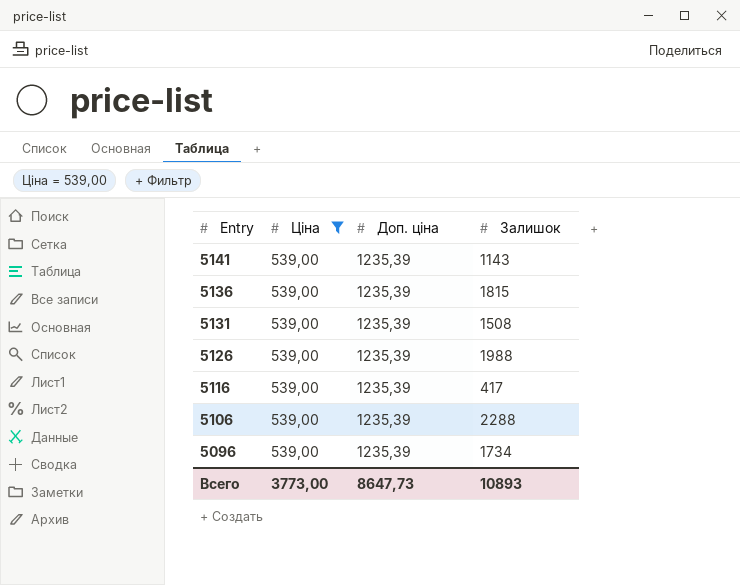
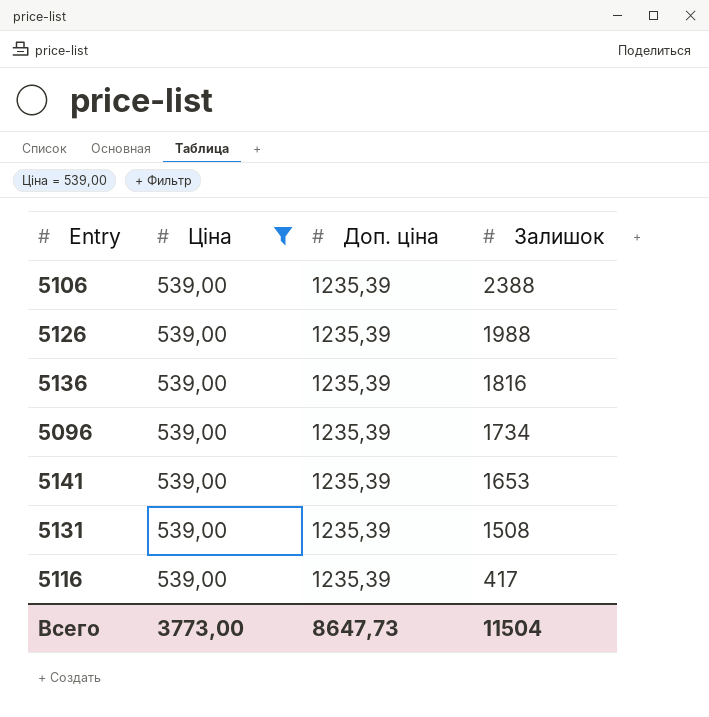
row order: Entry descending -> Залишок descending
5106 | Залишок: 2288 -> 2388
5136 | Залишок: 1815 -> 1816
5141 | Залишок: 1143 -> 1653
Всего | Залишок: 10893 -> 11504

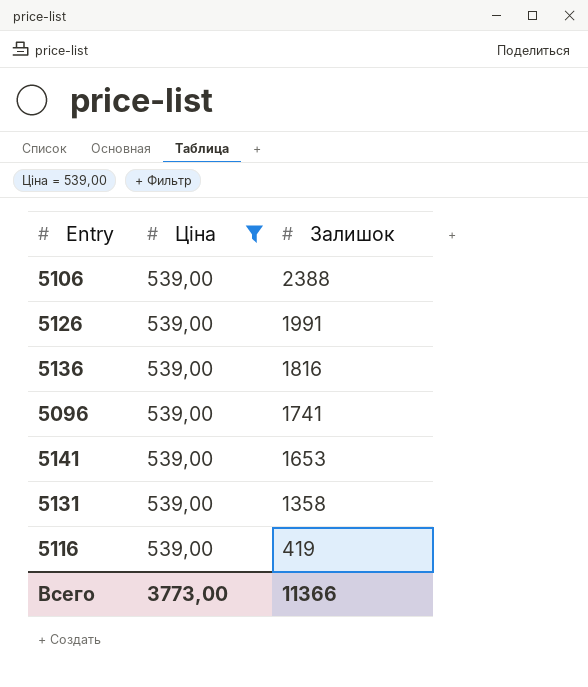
column Доп. ціна | position: 3 -> none
5126 | Залишок: 1988 -> 1991
5096 | Залишок: 1734 -> 1741
5131 | Залишок: 1508 -> 1358
5116 | Залишок: 417 -> 419
Всего | Залишок: 11504 -> 11366

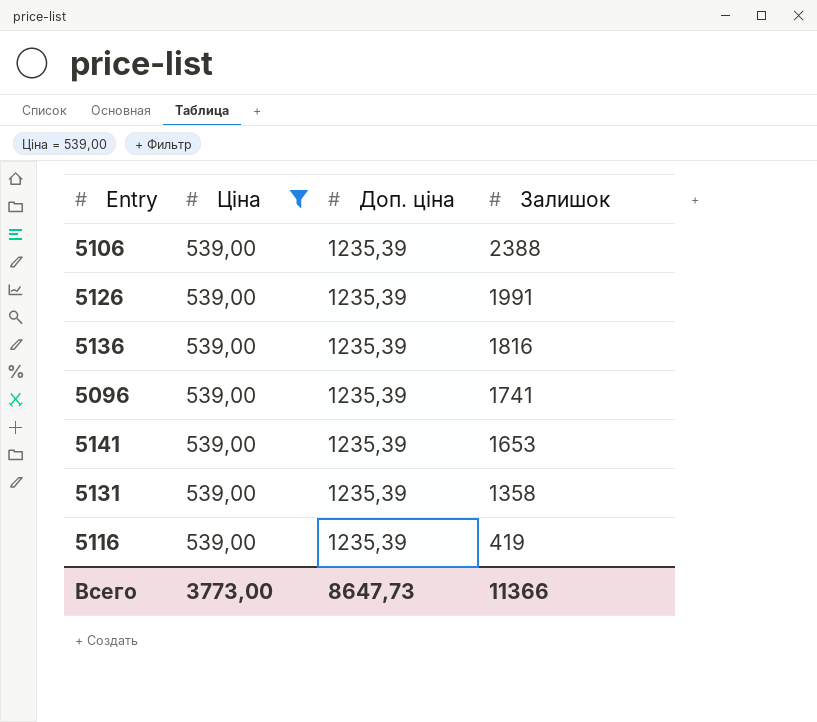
column Доп. ціна | position: none -> 3

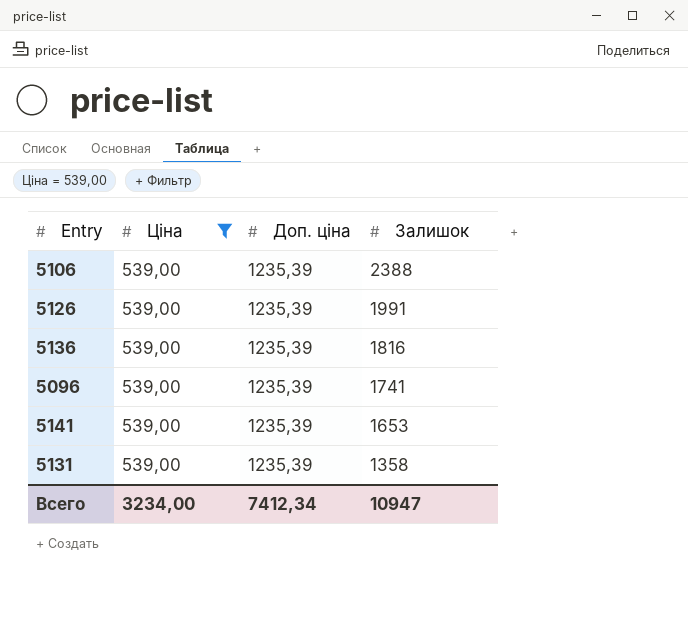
row 5116: 539,00 | 1235,39 | 419 -> none
Всего | Ціна: 3773,00 -> 3234,00
Всего | Доп. ціна: 8647,73 -> 7412,34
Всего | Залишок: 11366 -> 10947

